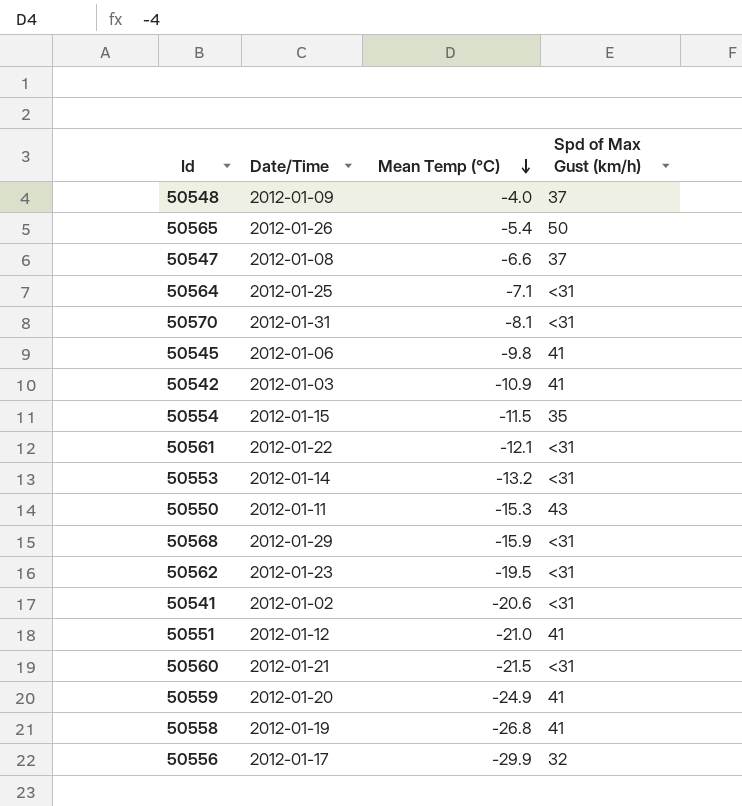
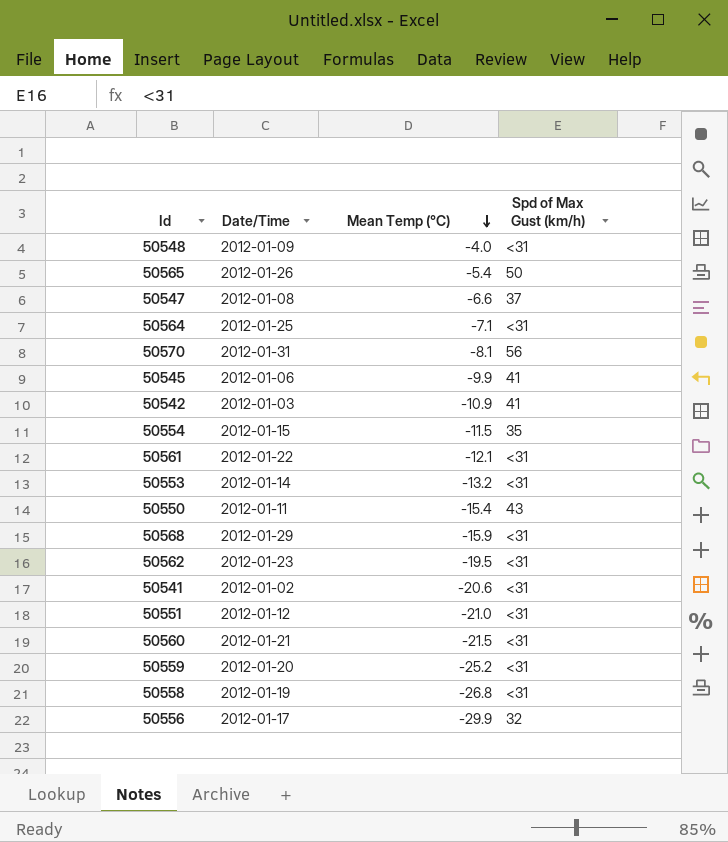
50548 | Spd of Max Gust (km/h): 37 -> <31
50570 | Spd of Max Gust (km/h): <31 -> 56
50545 | Mean Temp (°C): -9.8 -> -9.9
50550 | Mean Temp (°C): -15.3 -> -15.4
50551 | Spd of Max Gust (km/h): 41 -> <31
50559 | Mean Temp (°C): -24.9 -> -25.2
50559 | Spd of Max Gust (km/h): 41 -> <31
50558 | Spd of Max Gust (km/h): 41 -> <31

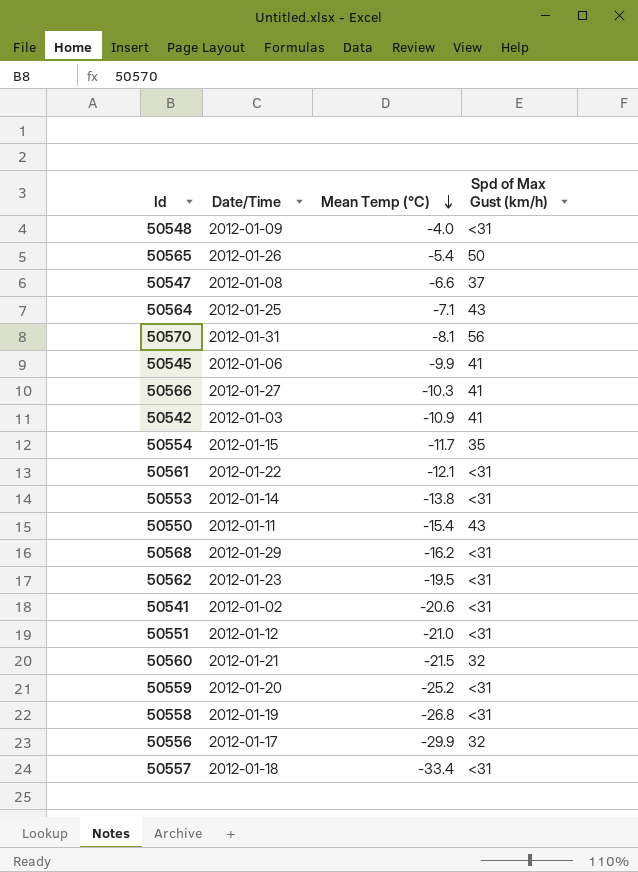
50564 | Spd of Max Gust (km/h): <31 -> 43
row 50566: none -> 2012-01-27 | -10.3 | 41
50554 | Mean Temp (°C): -11.5 -> -11.7
50553 | Mean Temp (°C): -13.2 -> -13.8
50568 | Mean Temp (°C): -15.9 -> -16.2
50560 | Spd of Max Gust (km/h): <31 -> 32
row 50557: none -> 2012-01-18 | -33.4 | <31

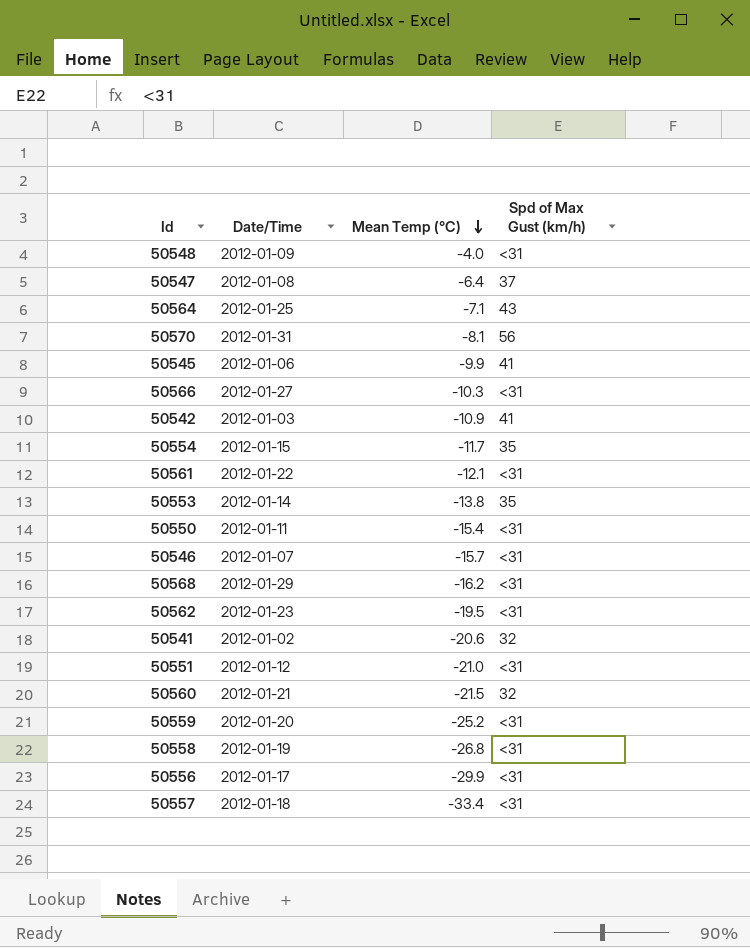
row 50565: 2012-01-26 | -5.4 | 50 -> none
50547 | Mean Temp (°C): -6.6 -> -6.4
50566 | Spd of Max Gust (km/h): 41 -> <31
50553 | Spd of Max Gust (km/h): <31 -> 35
50550 | Spd of Max Gust (km/h): 43 -> <31
row 50546: none -> 2012-01-07 | -15.7 | <31
50541 | Spd of Max Gust (km/h): <31 -> 32
50556 | Spd of Max Gust (km/h): 32 -> <31

